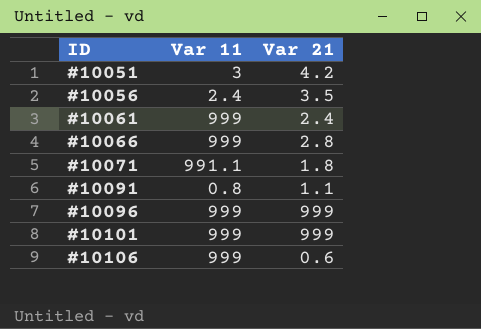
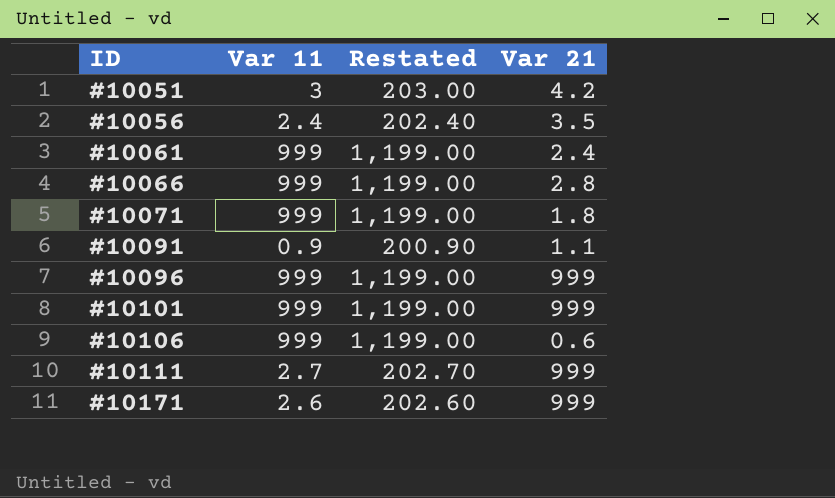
column Restated | formula: none -> [Var 11] + 200
#10071 | Var 11: 991.1 -> 999
#10091 | Var 11: 0.8 -> 0.9
row #10111: none -> 2.7 | 202.70 | 999
row #10171: none -> 2.6 | 202.60 | 999

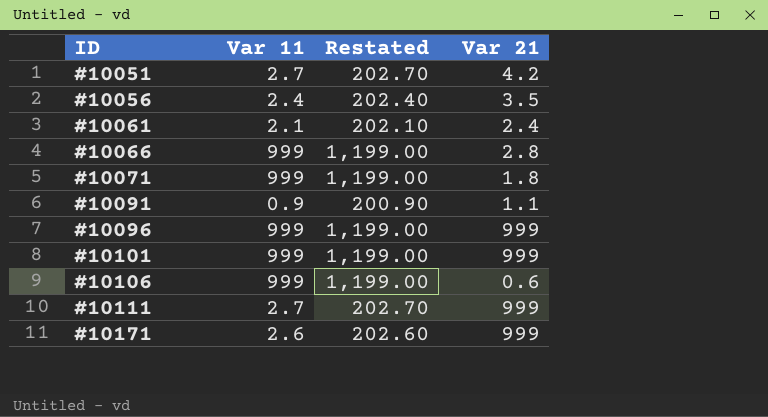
#10051 | Var 11: 3 -> 2.7
#10051 | Restated: 203.00 -> 202.70
#10061 | Var 11: 999 -> 2.1
#10061 | Restated: 1,199.00 -> 202.10

